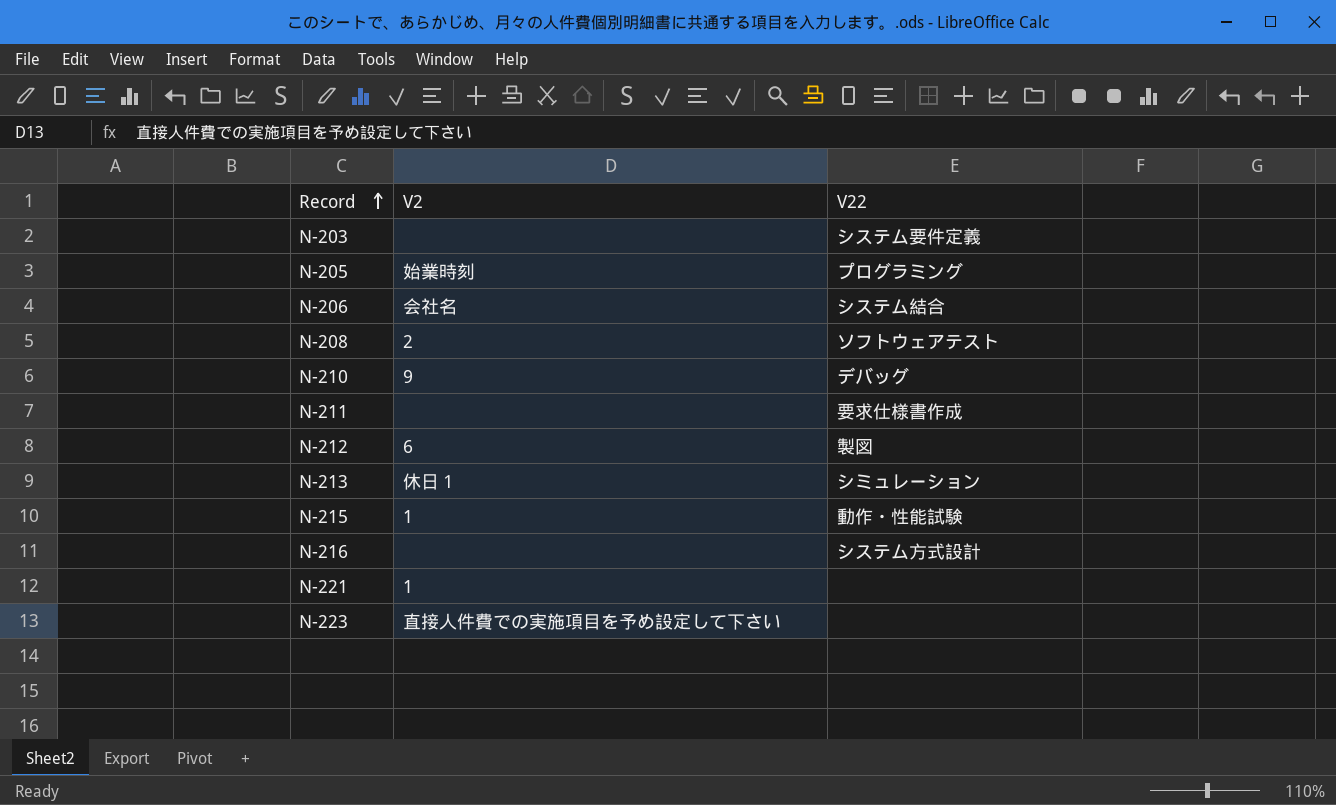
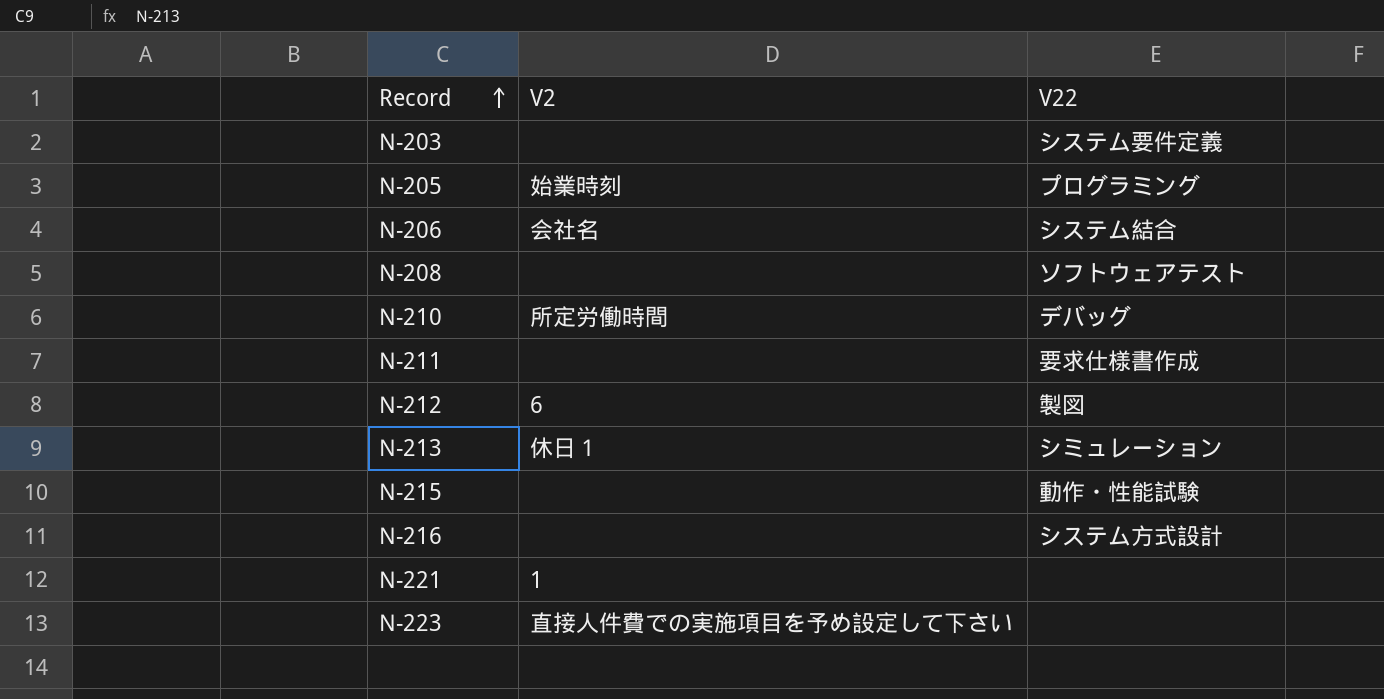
N-208 | V2: 2 -> none
N-210 | V2: 9 -> 所定労働時間
N-215 | V2: 1 -> none

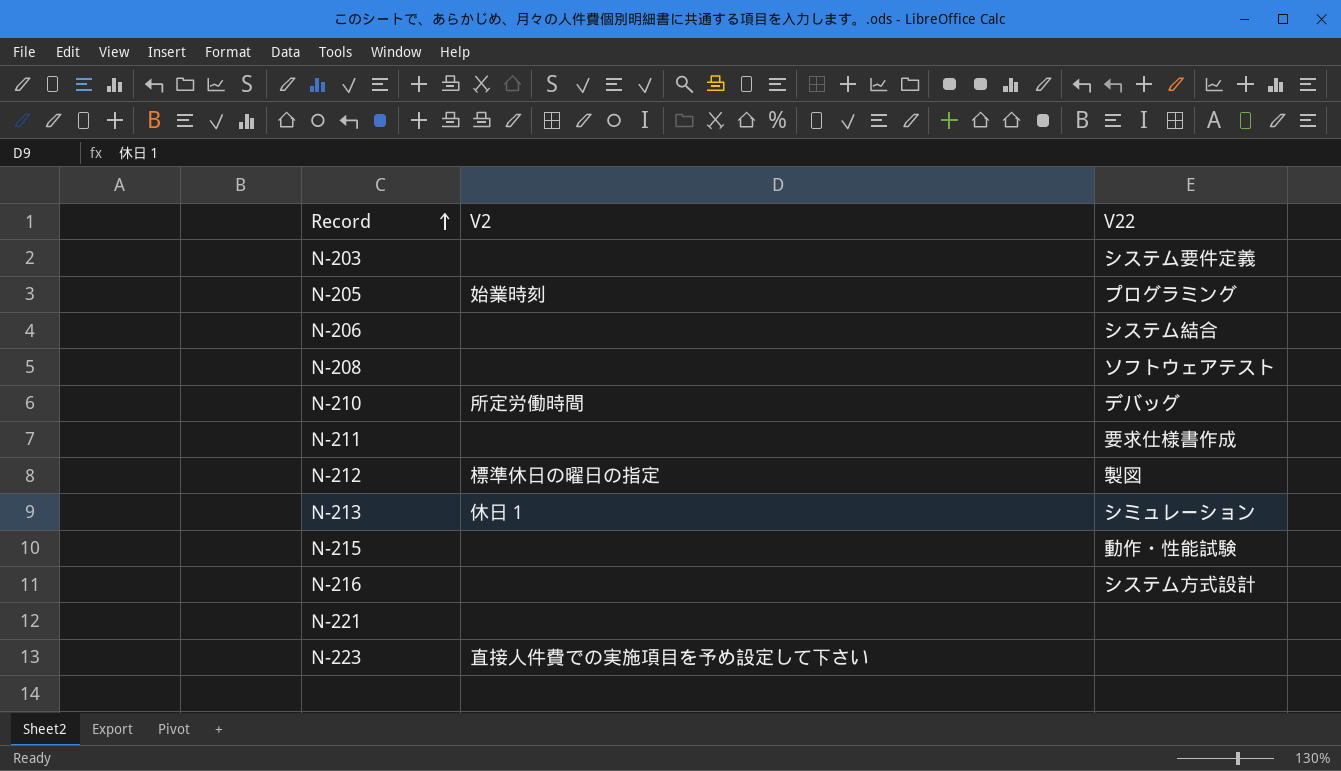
N-206 | V2: 会社名 -> none
N-212 | V2: 6 -> 標準休日の曜日の指定
N-221 | V2: 1 -> none

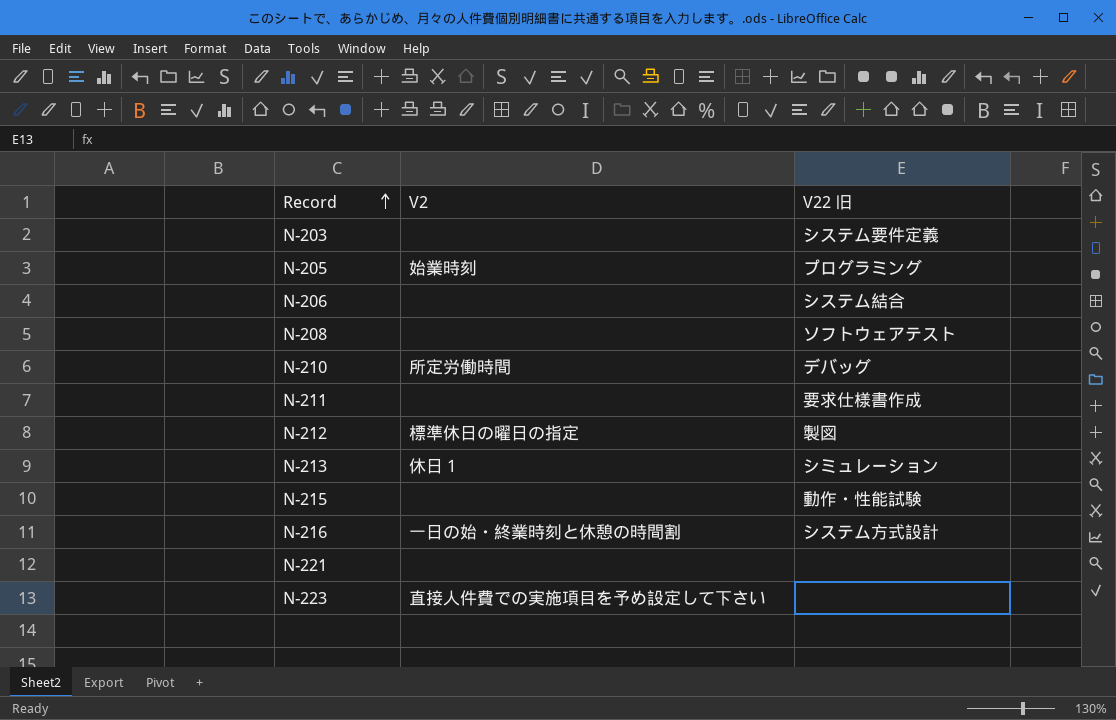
column name: V22 -> V22 旧
N-216 | V2: none -> 一日の始・終業時刻と休憩の時間割

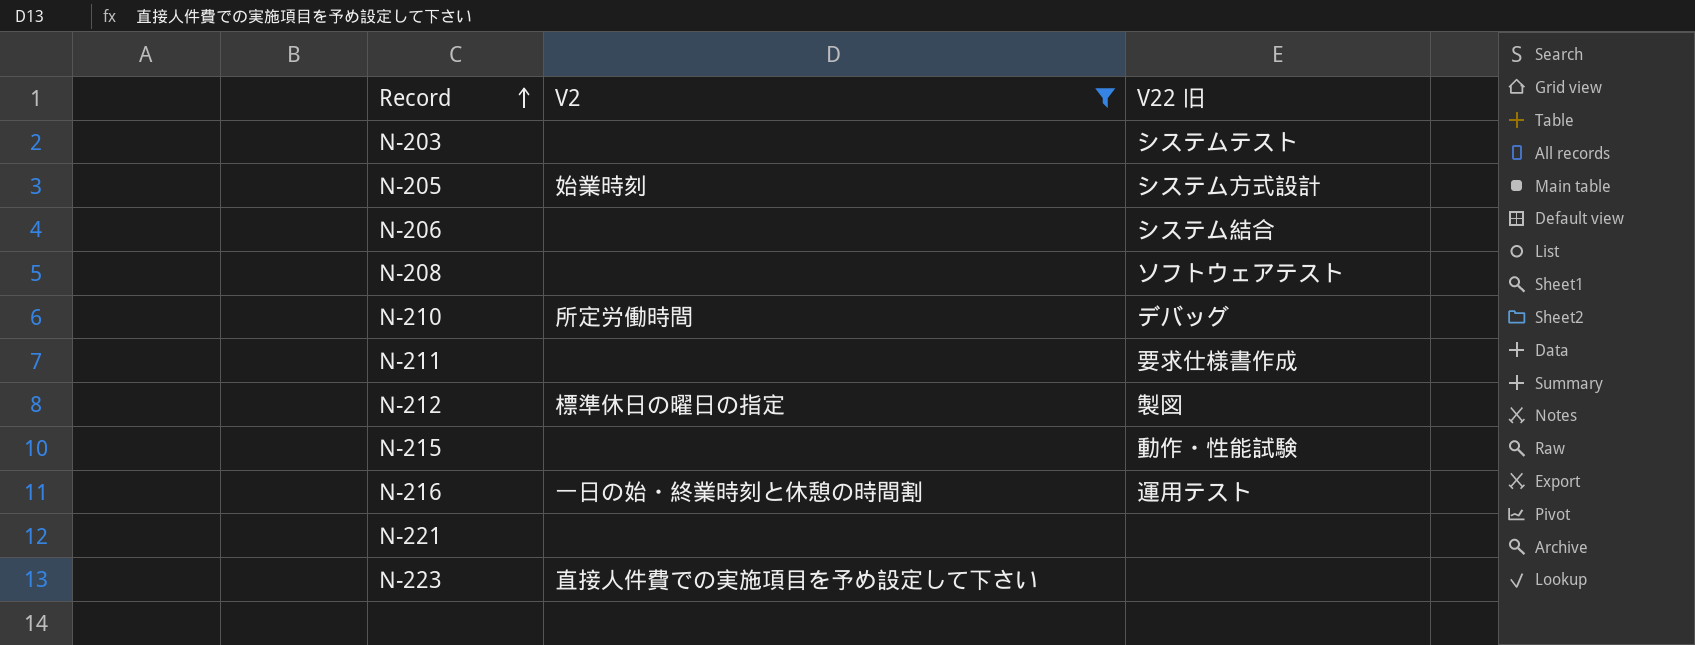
filter: none -> V2 != 休日１
N-203 | V22 旧: システム要件定義 -> システムテスト
N-205 | V22 旧: プログラミング -> システム方式設計
N-216 | V22 旧: システム方式設計 -> 運用テスト

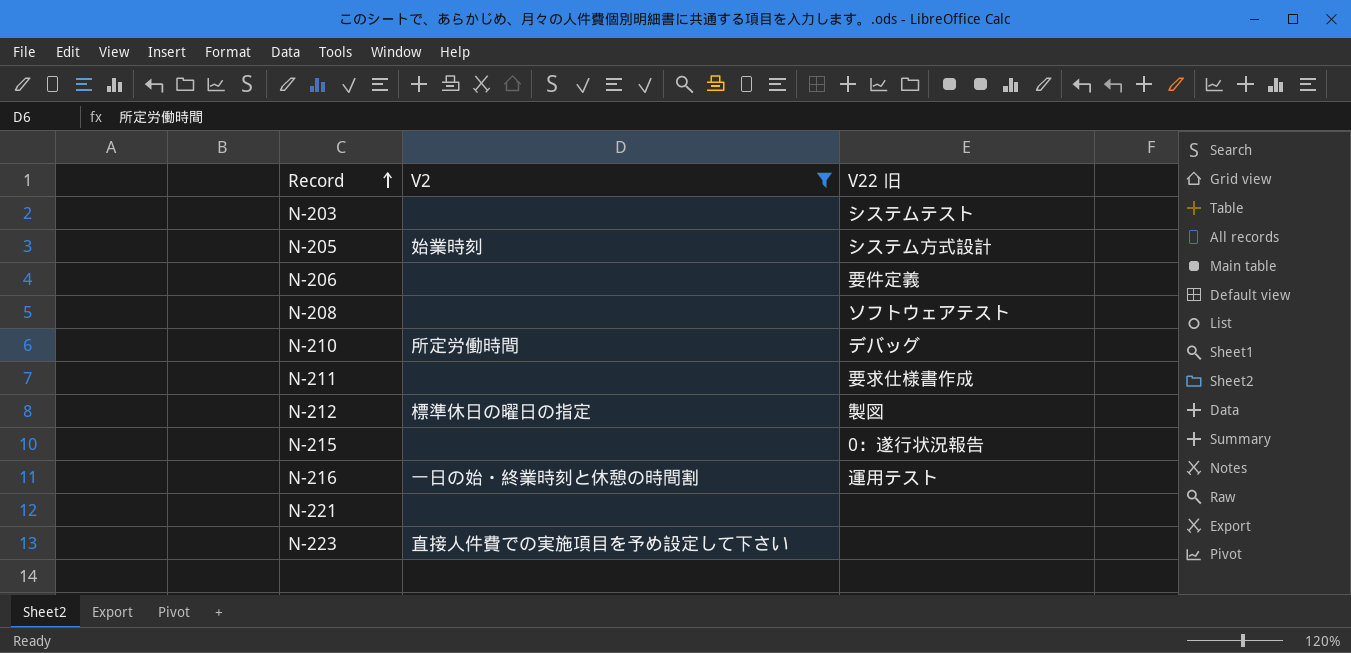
N-206 | V22 旧: システム結合 -> 要件定義
N-215 | V22 旧: 動作・性能試験 -> 0：遂行状況報告

